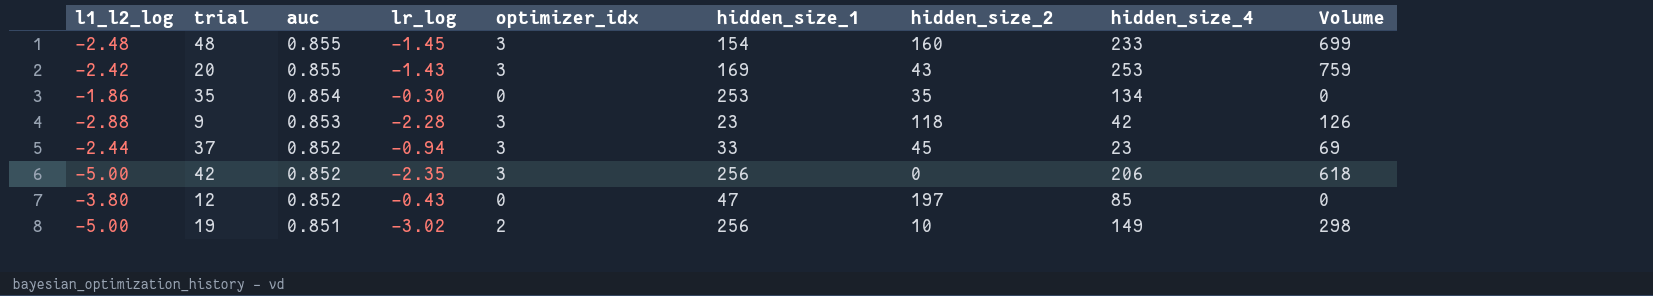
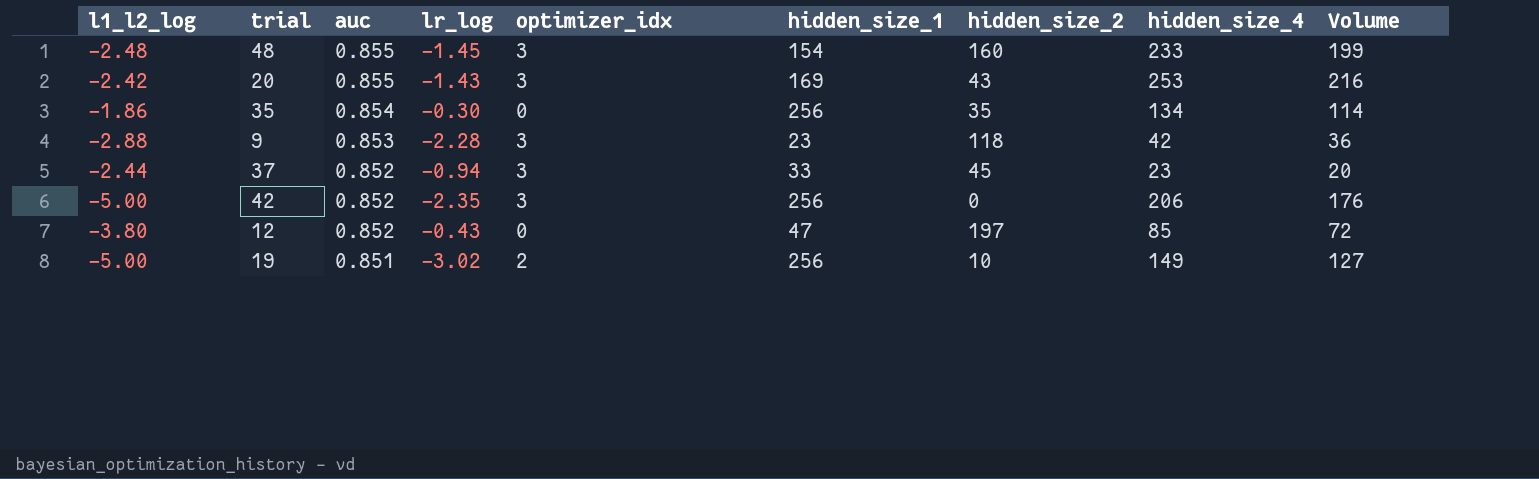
column Volume | formula: [optimizer_idx] * [hidden_size_4] -> [auc] * [hidden_size_4]
35 | hidden_size_1: 253 -> 256

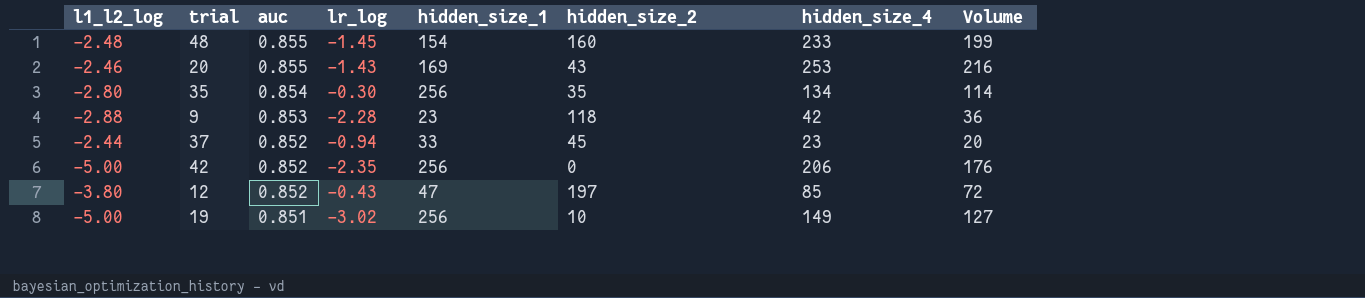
column optimizer_idx | position: 5 -> none
20 | l1_l2_log: -2.42 -> -2.46
35 | l1_l2_log: -1.86 -> -2.80

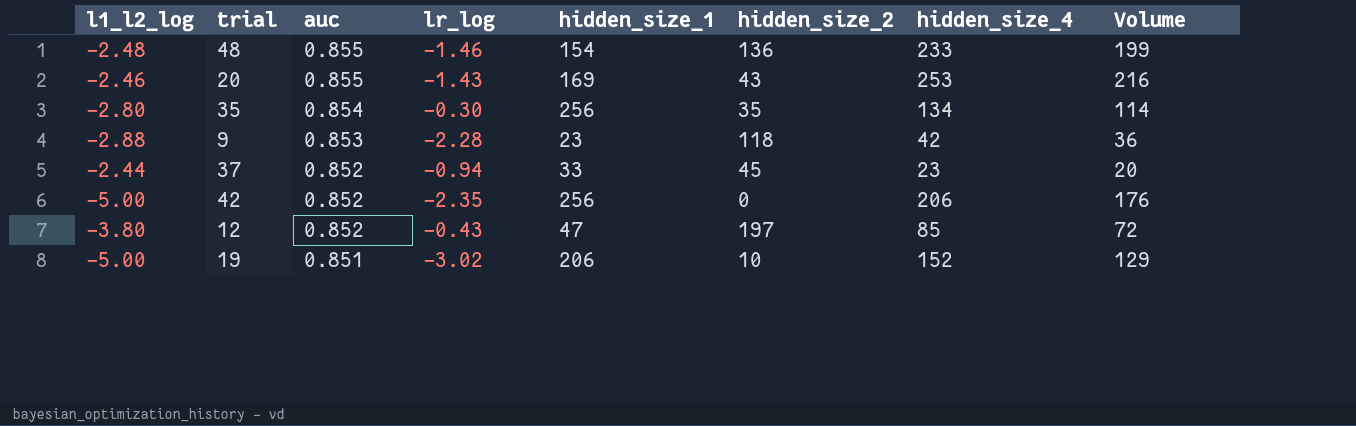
48 | lr_log: -1.45 -> -1.46
48 | hidden_size_2: 160 -> 136
19 | hidden_size_1: 256 -> 206
19 | hidden_size_4: 149 -> 152
19 | Volume: 127 -> 129

